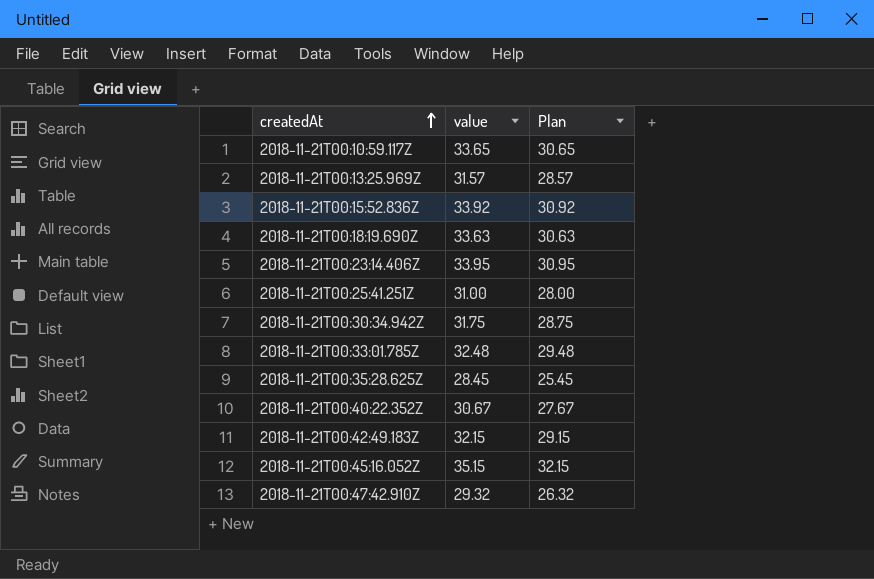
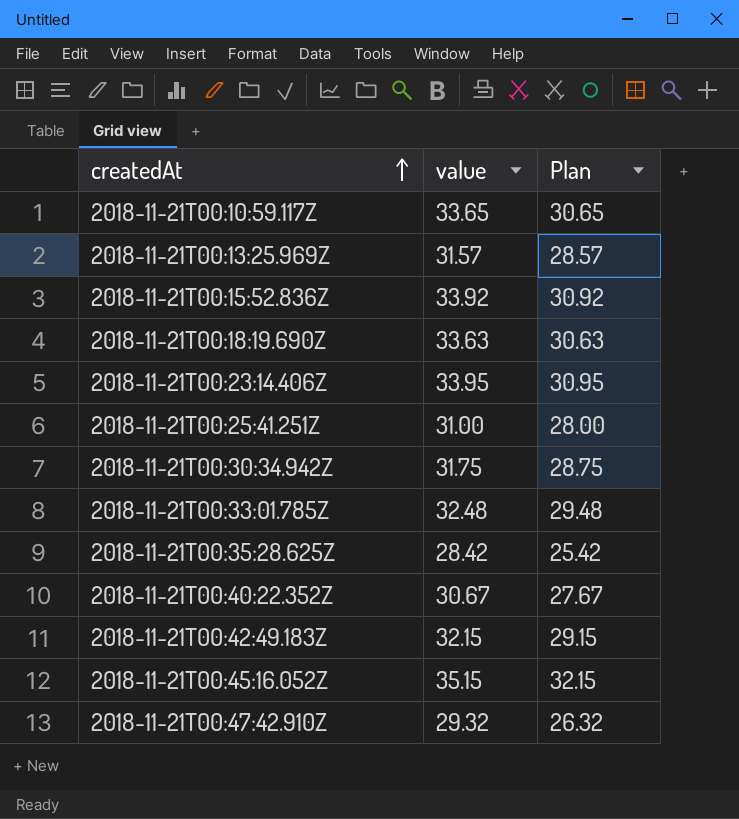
2018-11-21T00:35:28.625Z | value: 28.45 -> 28.42
2018-11-21T00:35:28.625Z | Plan: 25.45 -> 25.42

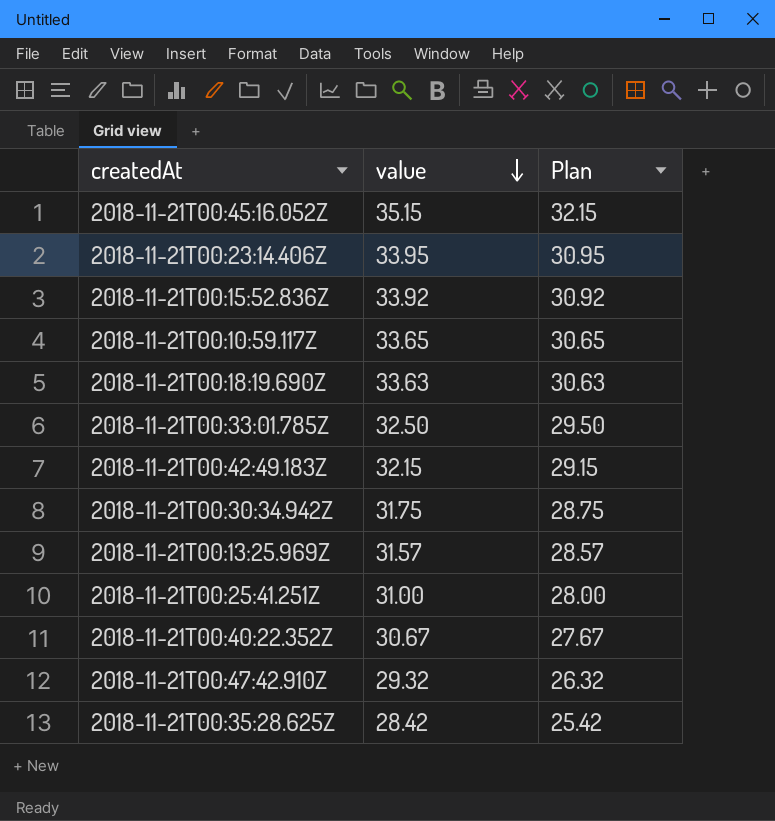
row order: createdAt ascending -> value descending
2018-11-21T00:33:01.785Z | value: 32.48 -> 32.50
2018-11-21T00:33:01.785Z | Plan: 29.48 -> 29.50

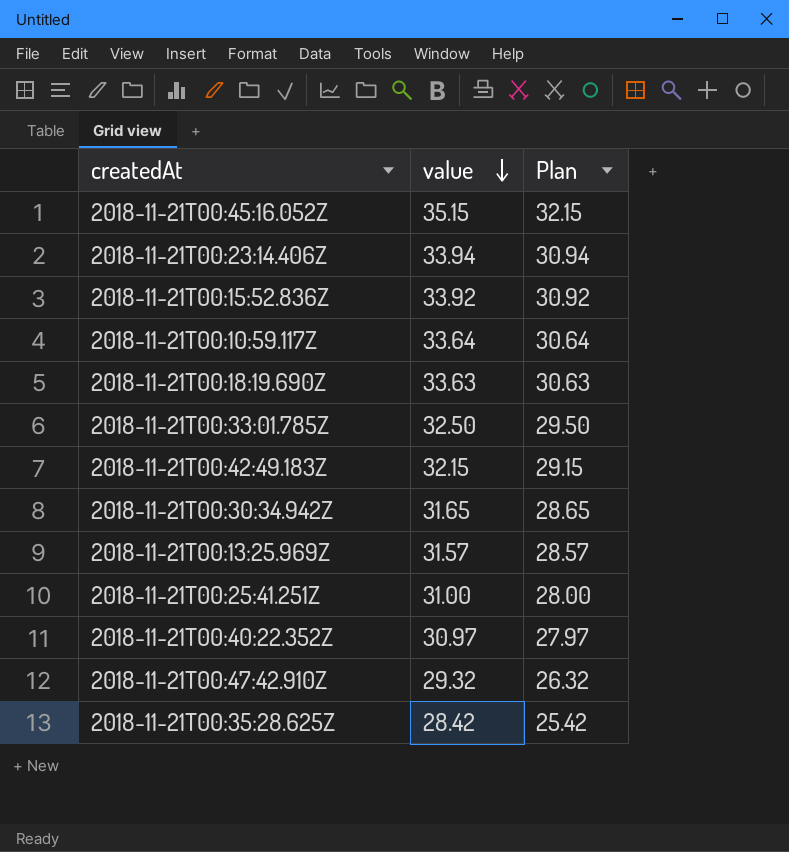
2018-11-21T00:23:14.406Z | value: 33.95 -> 33.94
2018-11-21T00:23:14.406Z | Plan: 30.95 -> 30.94
2018-11-21T00:10:59.117Z | value: 33.65 -> 33.64
2018-11-21T00:10:59.117Z | Plan: 30.65 -> 30.64
2018-11-21T00:30:34.942Z | value: 31.75 -> 31.65
2018-11-21T00:30:34.942Z | Plan: 28.75 -> 28.65
2018-11-21T00:40:22.352Z | value: 30.67 -> 30.97
2018-11-21T00:40:22.352Z | Plan: 27.67 -> 27.97

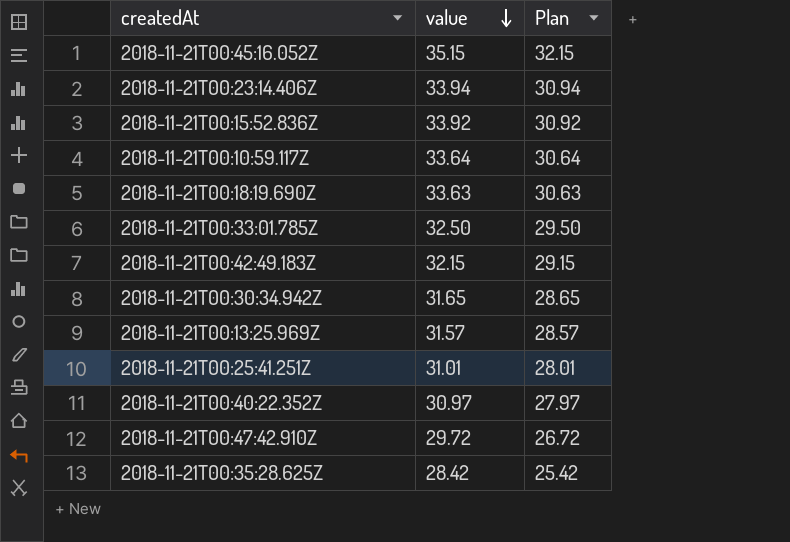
2018-11-21T00:25:41.251Z | value: 31.00 -> 31.01
2018-11-21T00:25:41.251Z | Plan: 28.00 -> 28.01
2018-11-21T00:47:42.910Z | value: 29.32 -> 29.72
2018-11-21T00:47:42.910Z | Plan: 26.32 -> 26.72

